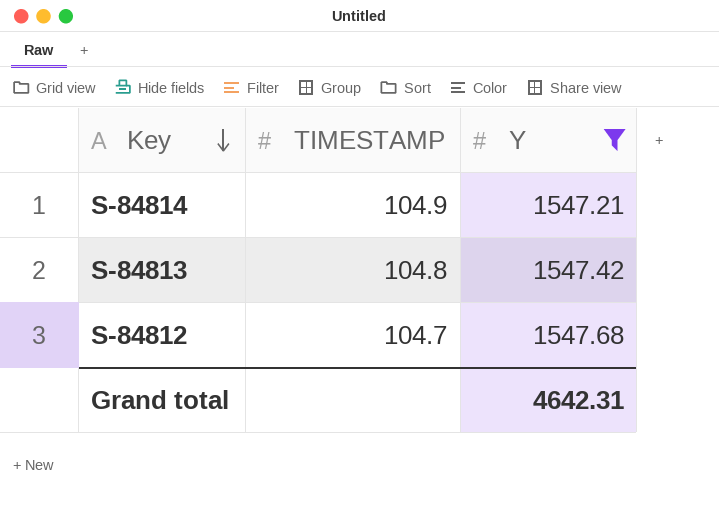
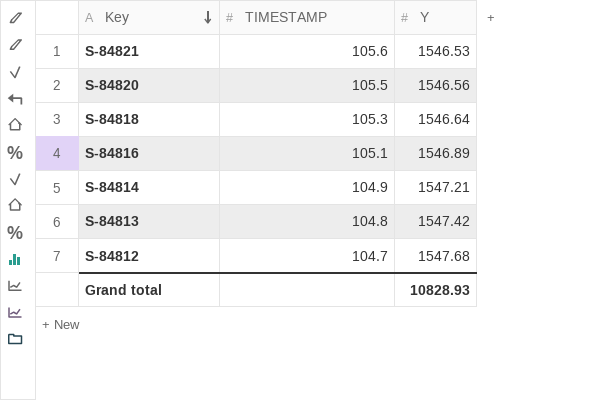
filter: Y >= 1547.21 -> none
Grand total | Y: 4642.31 -> 10828.93

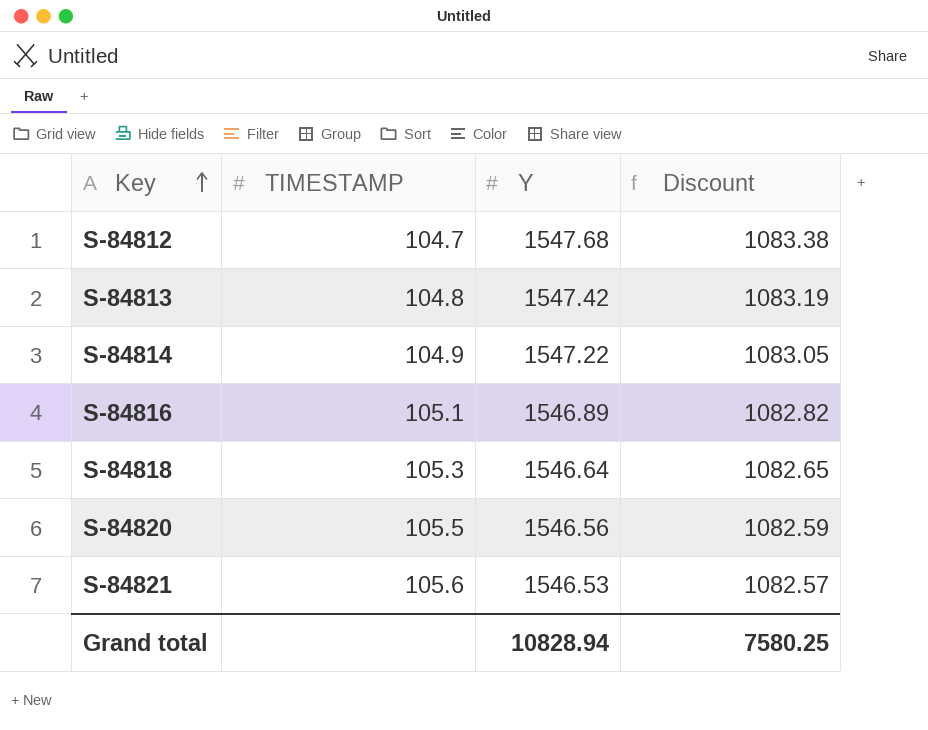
row order: Key descending -> Key ascending
column Discount | formula: none -> [Y] * 0.7
S-84814 | Y: 1547.21 -> 1547.22
Grand total | Y: 10828.93 -> 10828.94

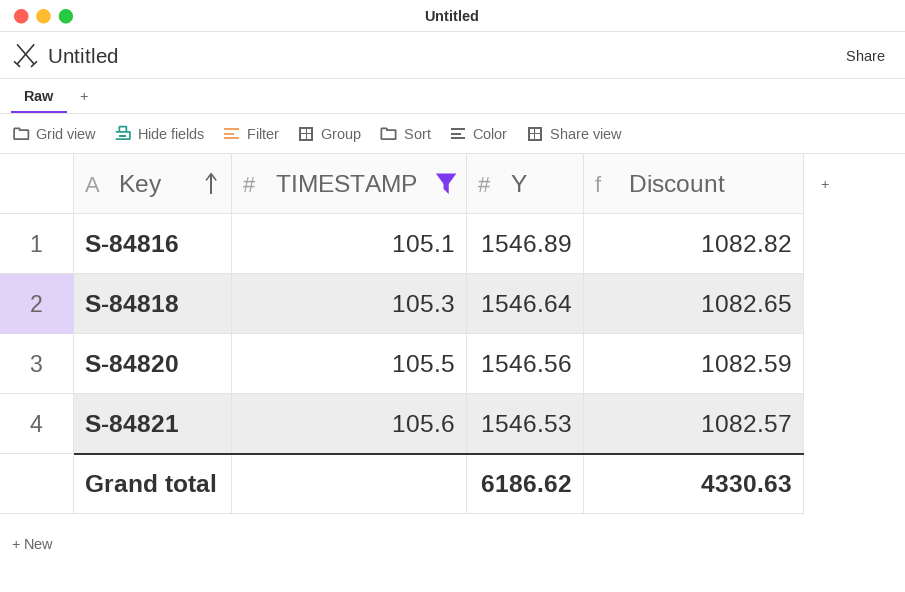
filter: none -> TIMESTAMP >= 105.1
Grand total | Y: 10828.94 -> 6186.62
Grand total | Discount: 7580.25 -> 4330.63

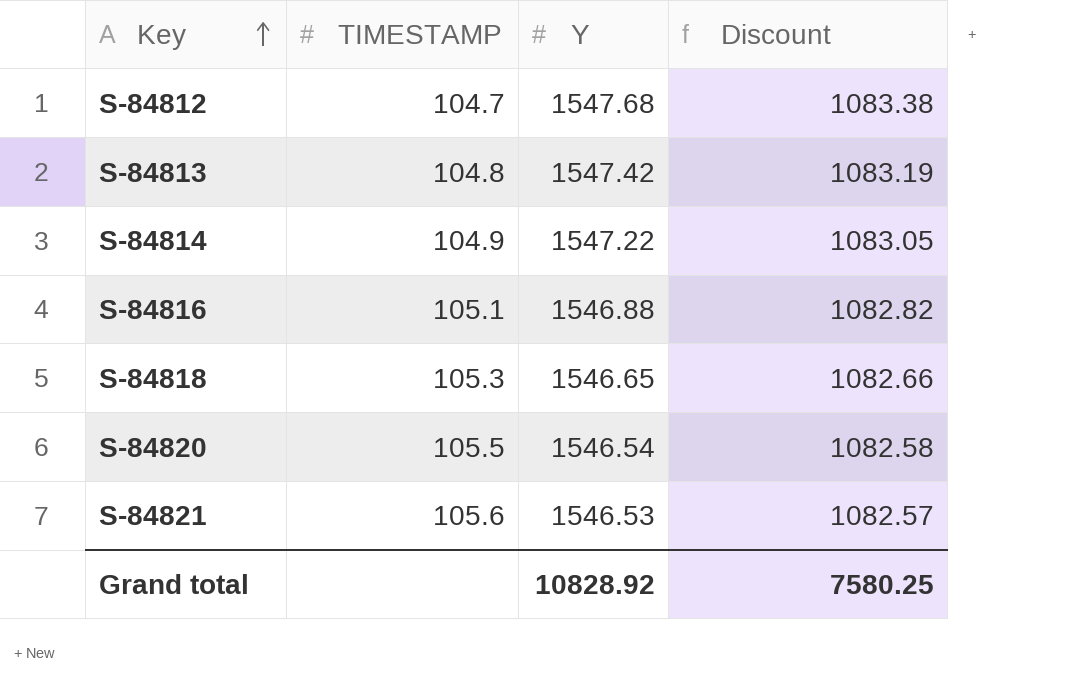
filter: TIMESTAMP >= 105.1 -> none
S-84816 | Y: 1546.89 -> 1546.88
S-84818 | Y: 1546.64 -> 1546.65
S-84818 | Discount: 1082.65 -> 1082.66
S-84820 | Y: 1546.56 -> 1546.54
S-84820 | Discount: 1082.59 -> 1082.58
Grand total | Y: 6186.62 -> 10828.92
Grand total | Discount: 4330.63 -> 7580.25

